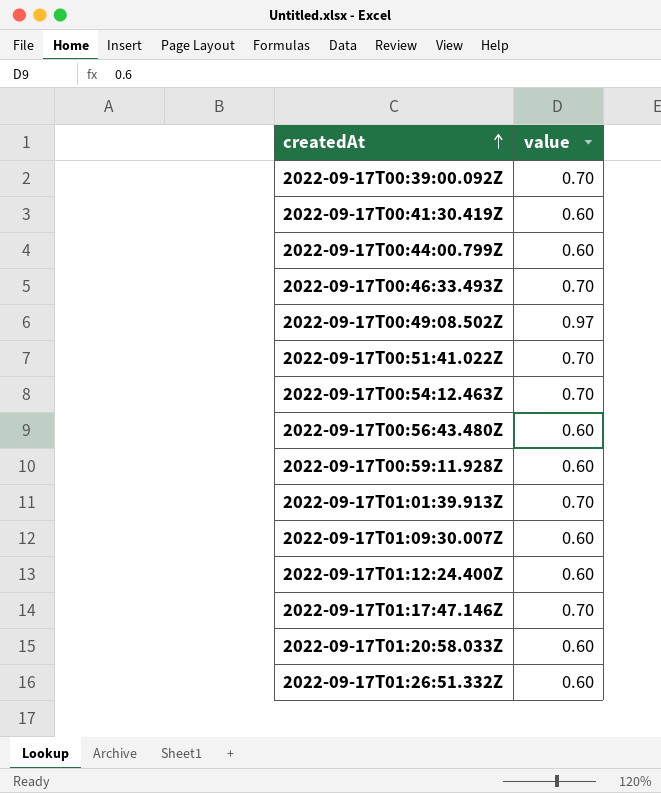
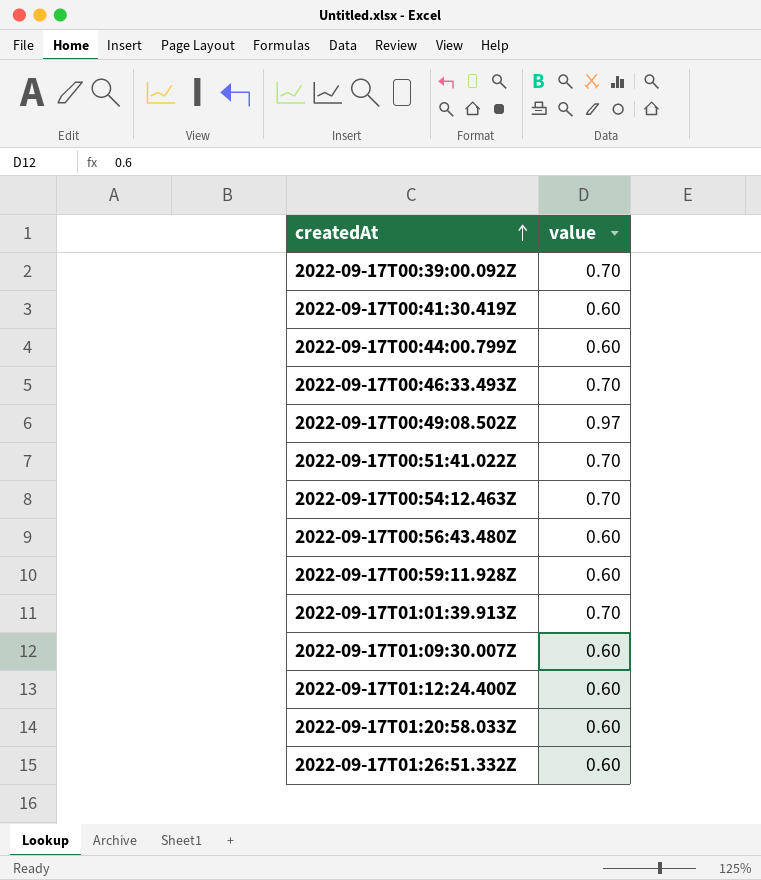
row 2022-09-17T01:17:47.146Z: 0.70 -> none

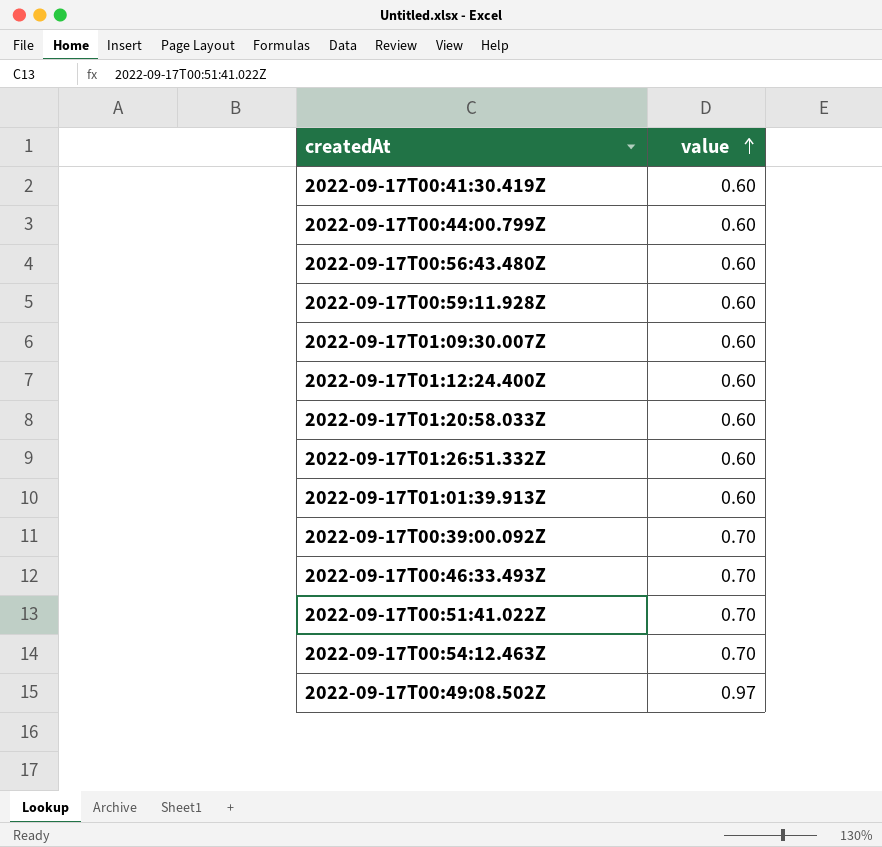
row order: createdAt ascending -> value ascending
2022-09-17T01:01:39.913Z | value: 0.70 -> 0.60

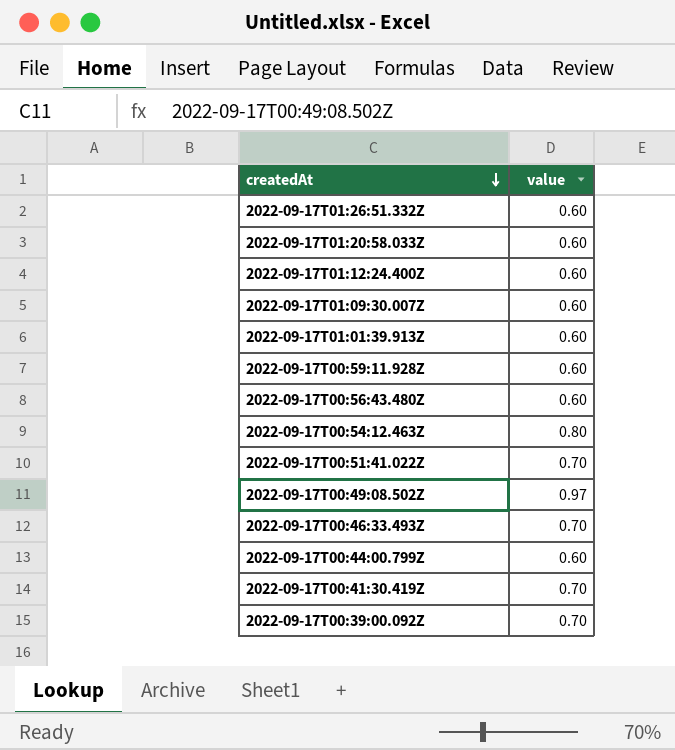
row order: value ascending -> createdAt descending
2022-09-17T00:54:12.463Z | value: 0.70 -> 0.80
2022-09-17T00:41:30.419Z | value: 0.60 -> 0.70

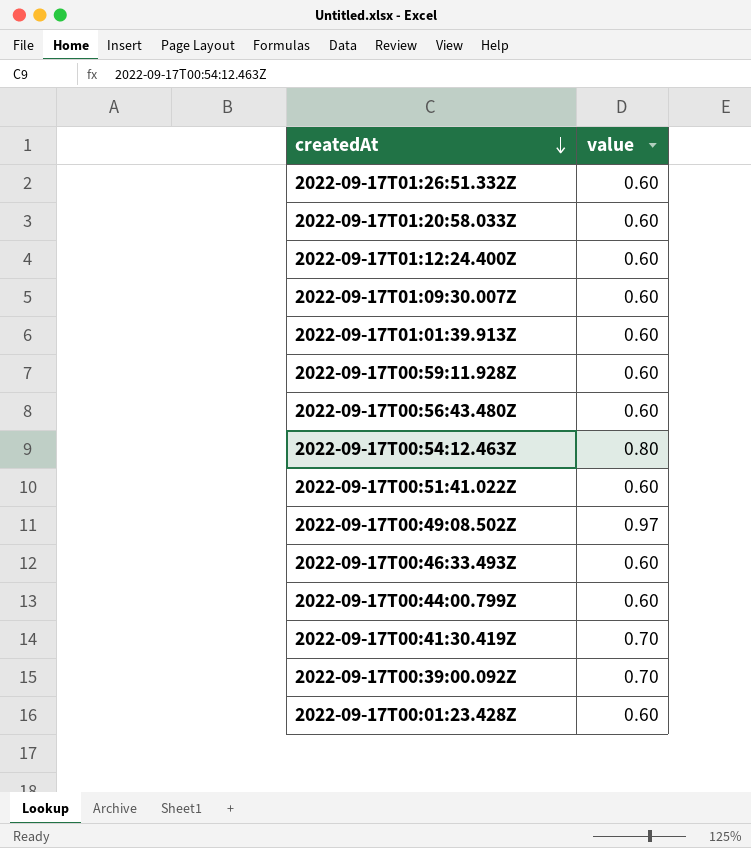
2022-09-17T00:51:41.022Z | value: 0.70 -> 0.60
2022-09-17T00:46:33.493Z | value: 0.70 -> 0.60
row 2022-09-17T00:01:23.428Z: none -> 0.60

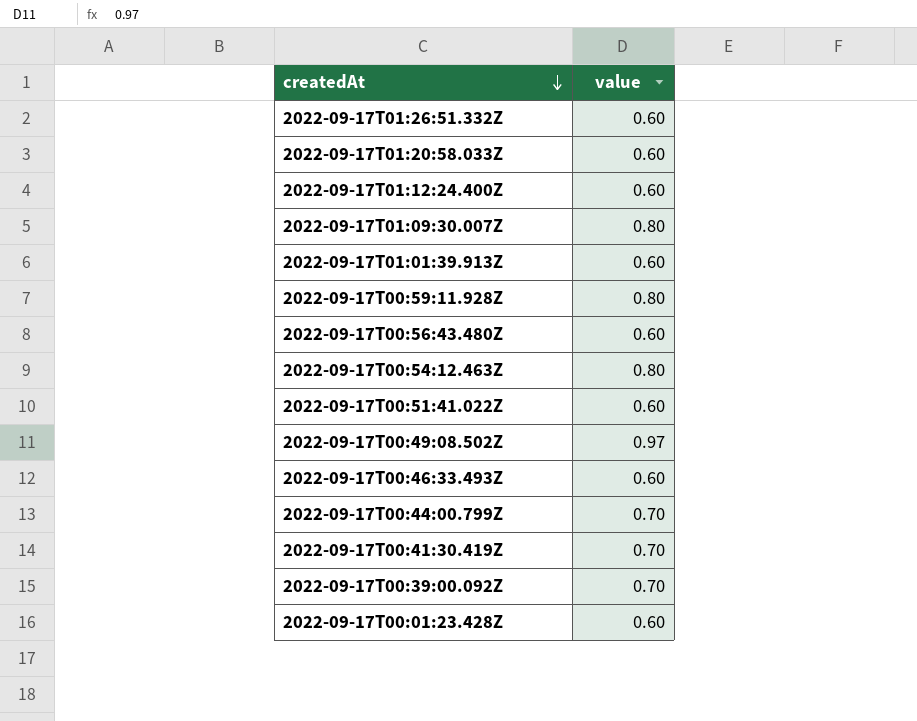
2022-09-17T01:09:30.007Z | value: 0.60 -> 0.80
2022-09-17T00:59:11.928Z | value: 0.60 -> 0.80
2022-09-17T00:44:00.799Z | value: 0.60 -> 0.70

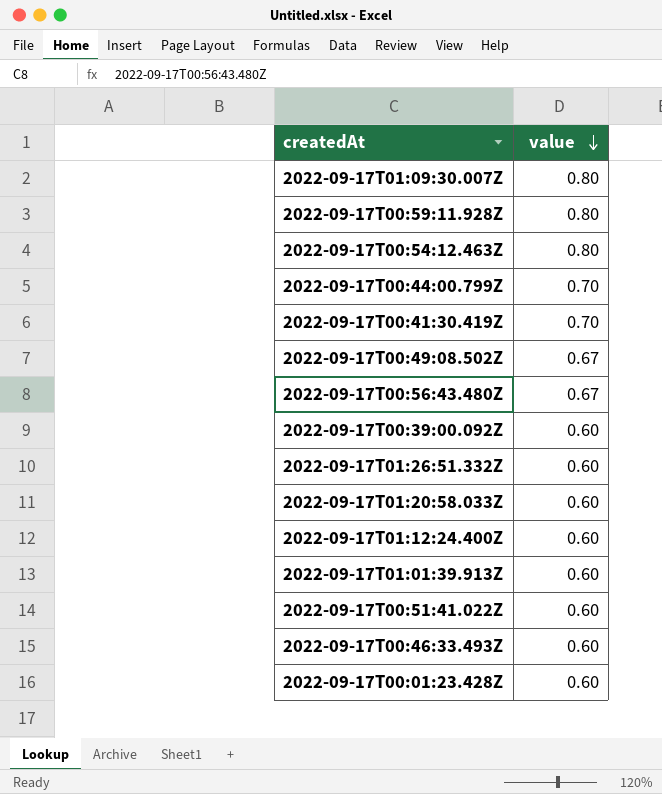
row order: createdAt descending -> value descending
2022-09-17T00:49:08.502Z | value: 0.97 -> 0.67
2022-09-17T00:56:43.480Z | value: 0.60 -> 0.67
2022-09-17T00:39:00.092Z | value: 0.70 -> 0.60

